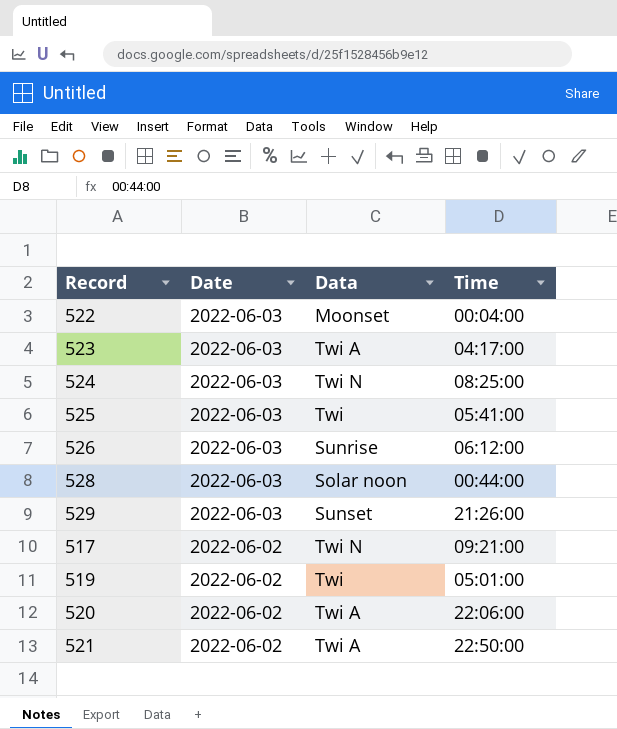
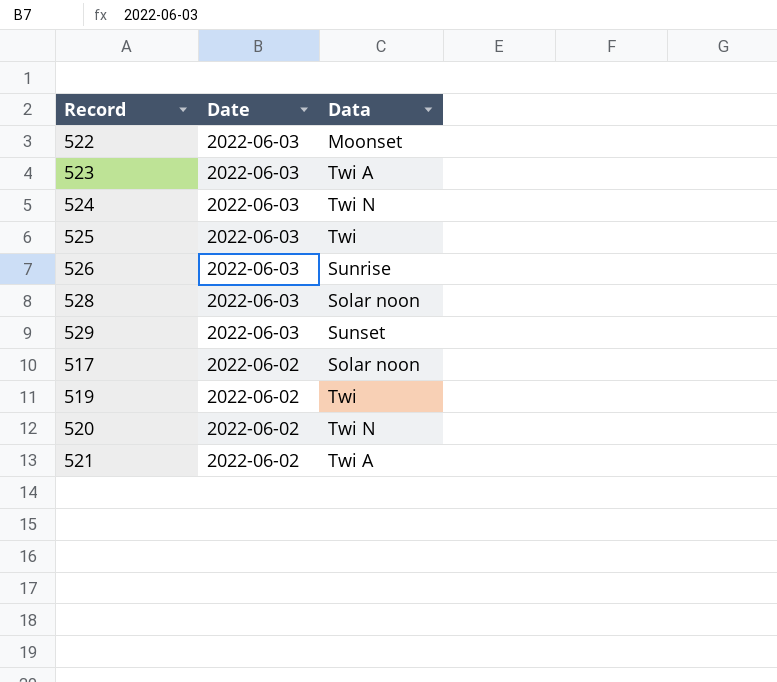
column Time | position: 4 -> none
517 | Data: Twi N -> Solar noon
520 | Data: Twi A -> Twi N

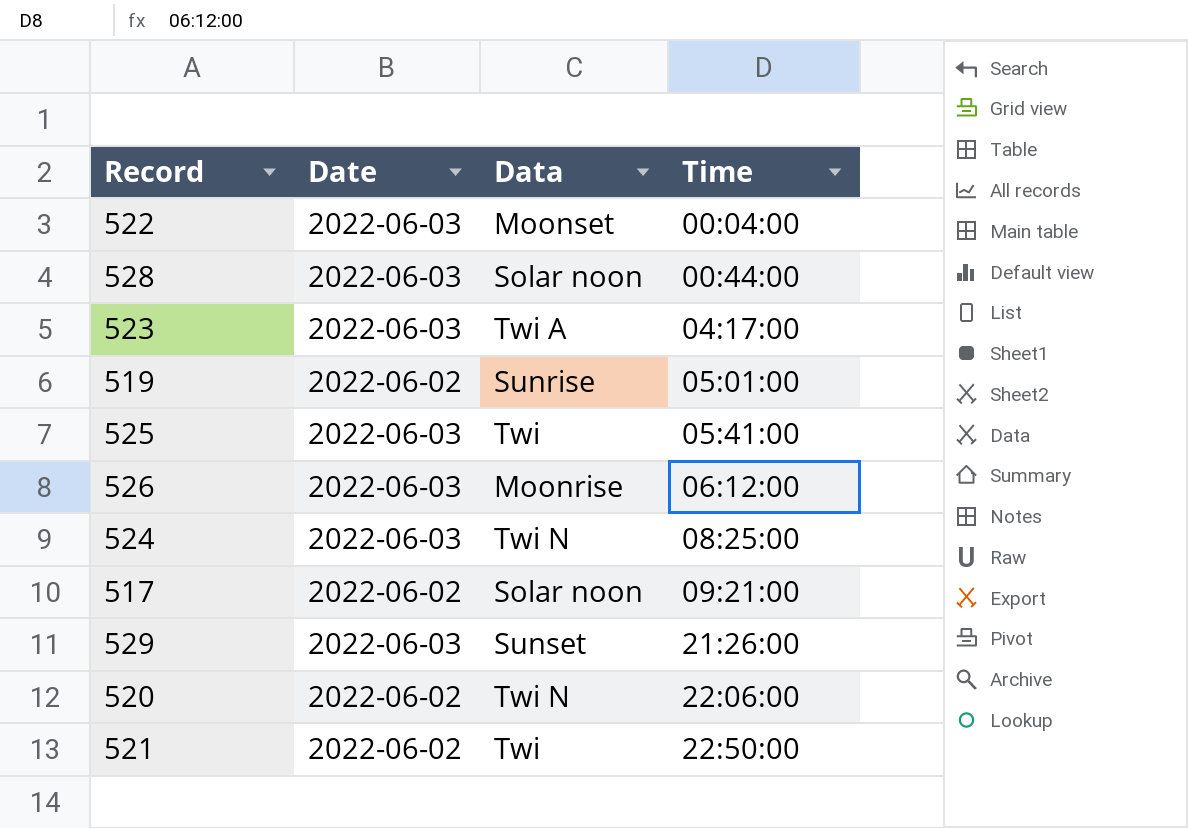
row order: Date descending -> Time ascending
column Time | position: none -> 4
519 | Data: Twi -> Sunrise
526 | Data: Sunrise -> Moonrise
521 | Data: Twi A -> Twi

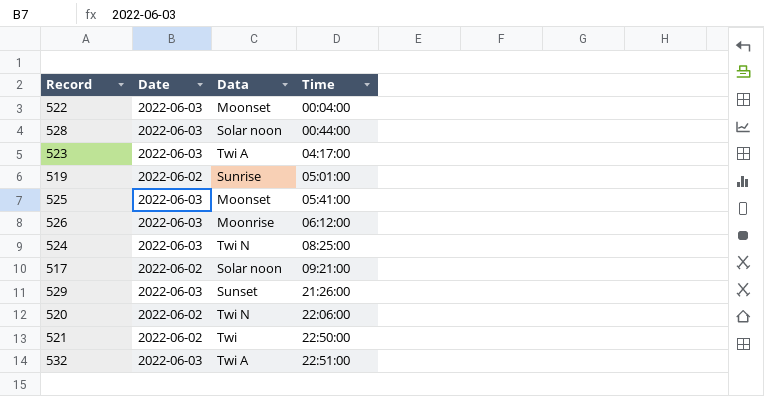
525 | Data: Twi -> Moonset
row 532: none -> 2022-06-03 | Twi A | 22:51:00

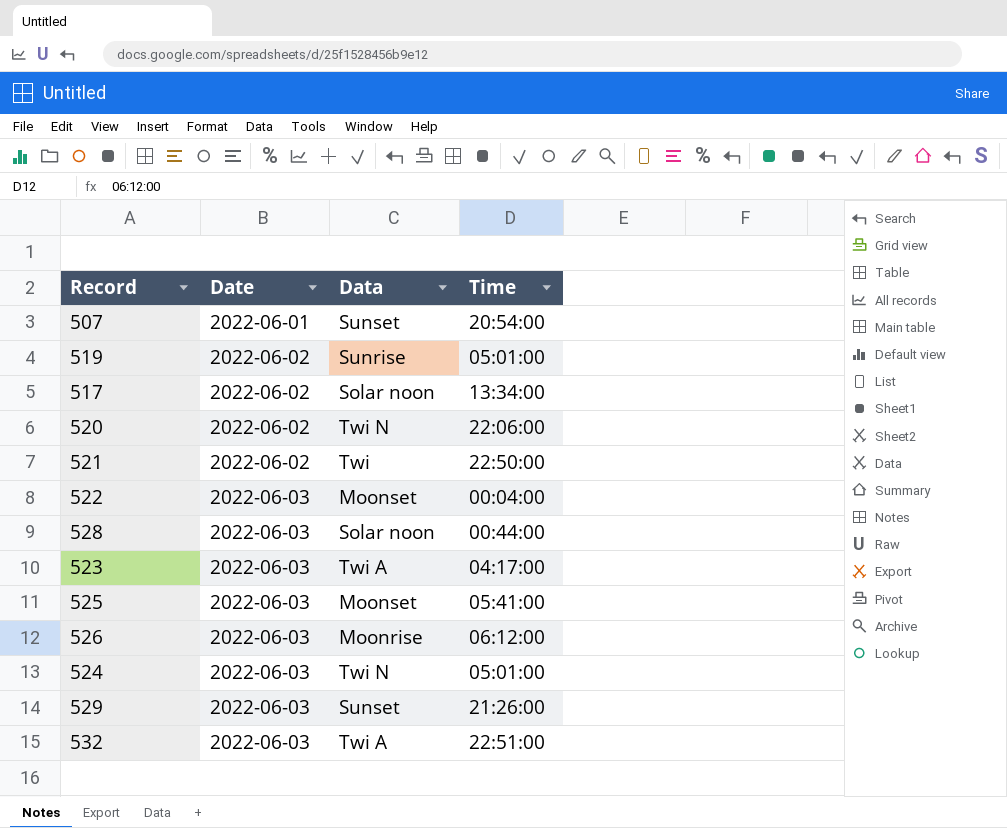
row order: Time ascending -> Date ascending
row 507: none -> 2022-06-01 | Sunset | 20:54:00
517 | Time: 09:21:00 -> 13:34:00
524 | Time: 08:25:00 -> 05:01:00

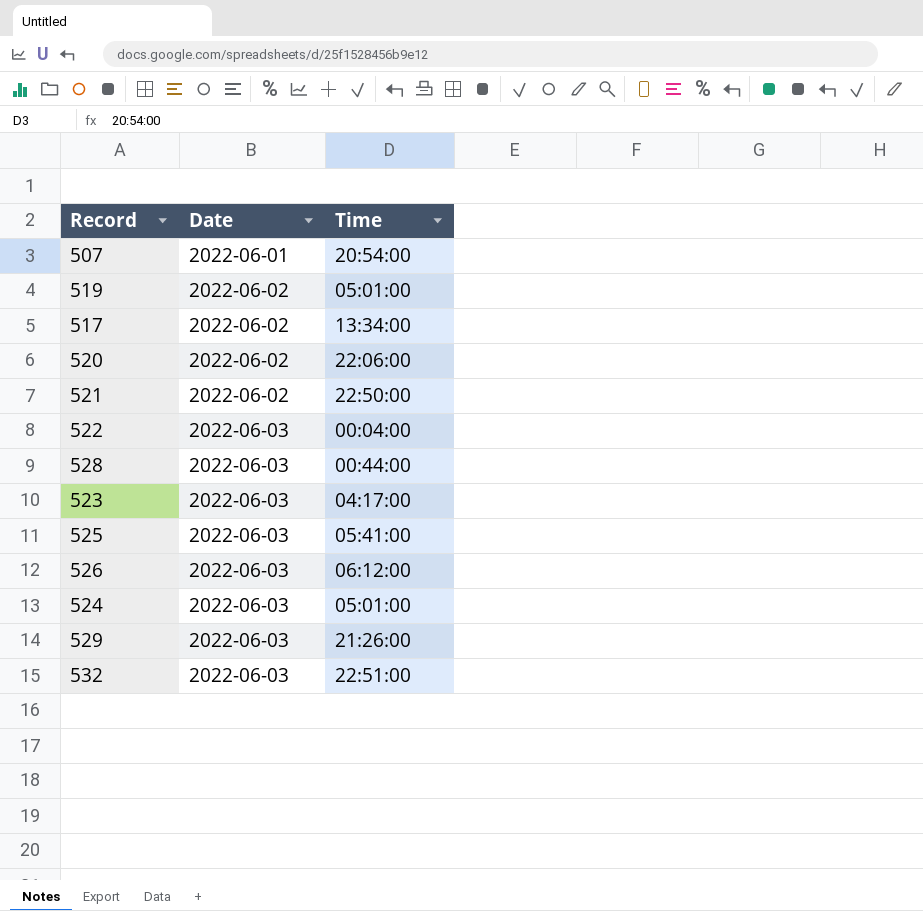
column Data | position: 3 -> none

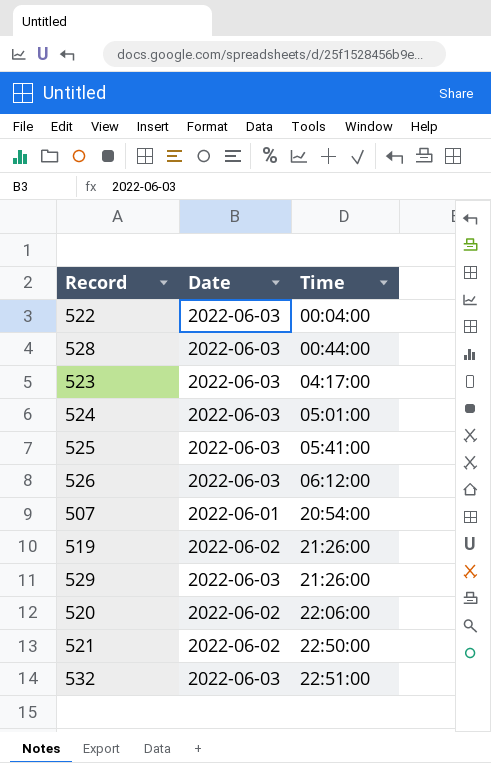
row order: Date ascending -> Time ascending
row 517: 2022-06-02 | 13:34:00 -> none
519 | Time: 05:01:00 -> 21:26:00

